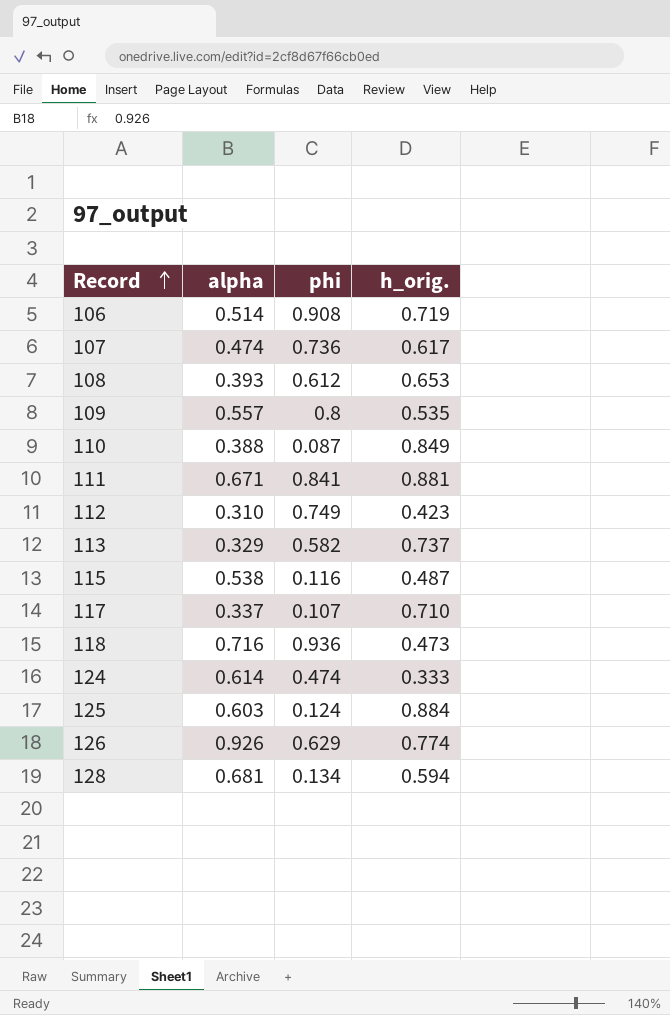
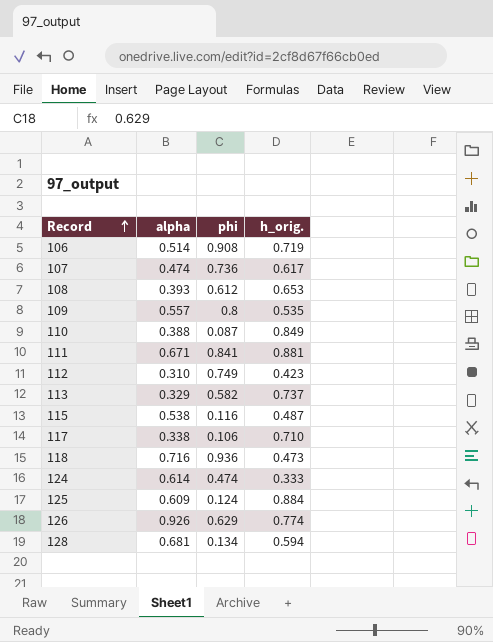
117 | alpha: 0.337 -> 0.338
117 | phi: 0.107 -> 0.106
125 | alpha: 0.603 -> 0.609

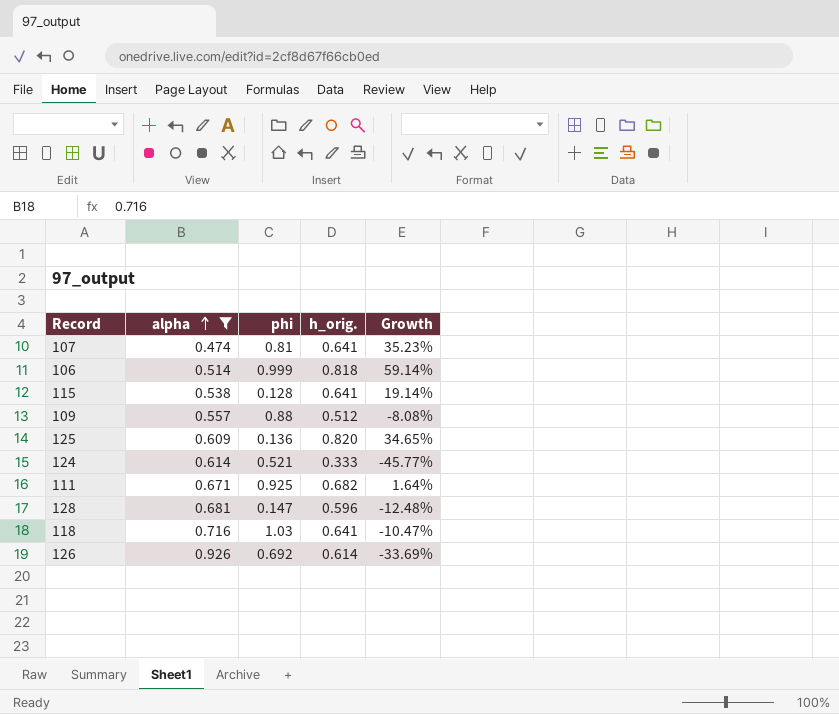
filter: none -> alpha >= 0.474
row order: Record ascending -> alpha ascending
column Growth | formula: none -> ([h_orig.] - [alpha]) / [alpha]
107 | phi: 0.736 -> 0.81
107 | h_orig.: 0.617 -> 0.641
106 | phi: 0.908 -> 0.999
106 | h_orig.: 0.719 -> 0.818
115 | phi: 0.116 -> 0.128
115 | h_orig.: 0.487 -> 0.641
109 | phi: 0.8 -> 0.88
109 | h_orig.: 0.535 -> 0.512
125 | phi: 0.124 -> 0.136
125 | h_orig.: 0.884 -> 0.820
124 | phi: 0.474 -> 0.521
111 | phi: 0.841 -> 0.925
111 | h_orig.: 0.881 -> 0.682
128 | phi: 0.134 -> 0.147
128 | h_orig.: 0.594 -> 0.596
118 | phi: 0.936 -> 1.03
118 | h_orig.: 0.473 -> 0.641
126 | phi: 0.629 -> 0.692
126 | h_orig.: 0.774 -> 0.614

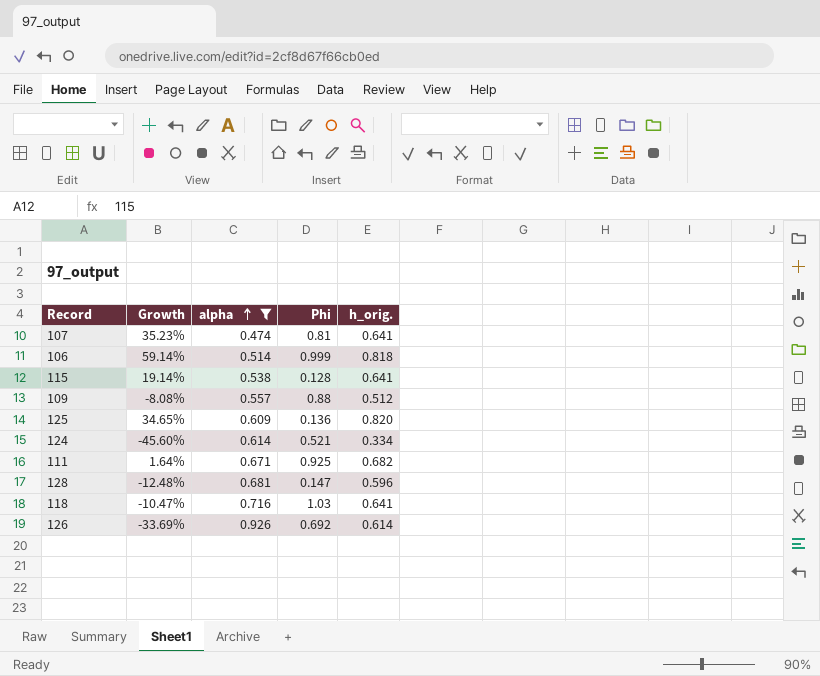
column Growth | position: 5 -> 2
column name: phi -> Phi
124 | Growth: -45.77% -> -45.60%
124 | h_orig.: 0.333 -> 0.334

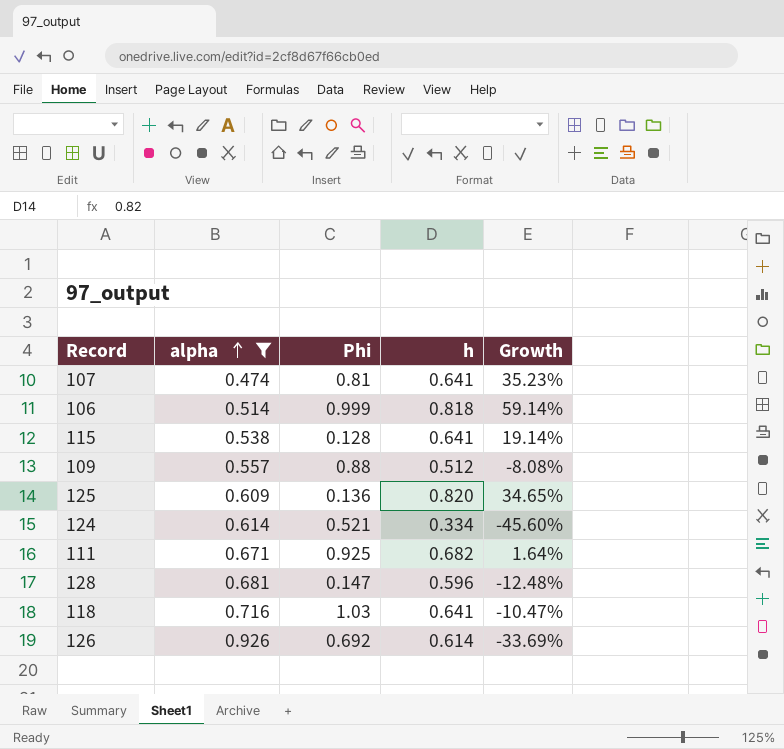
column name: h_orig. -> h
column Growth | position: 2 -> 5

